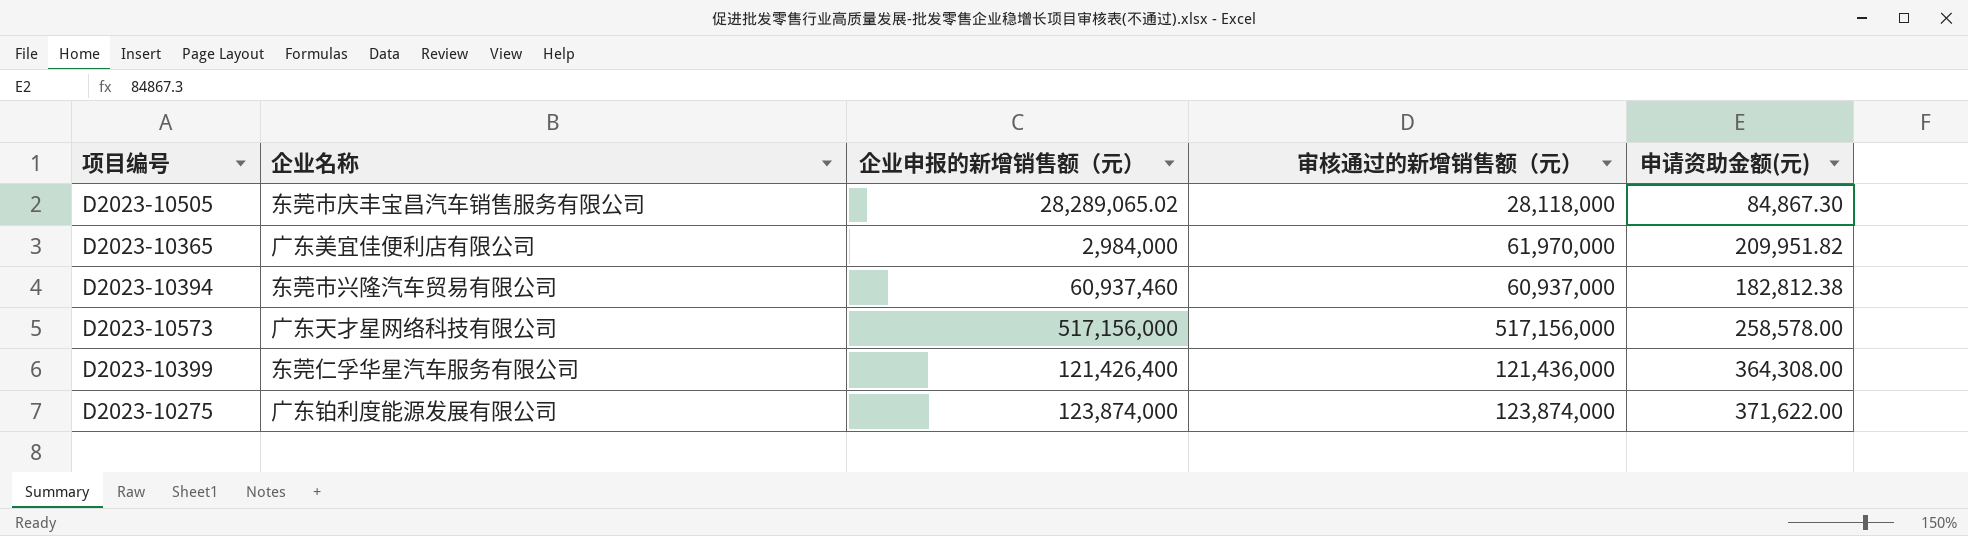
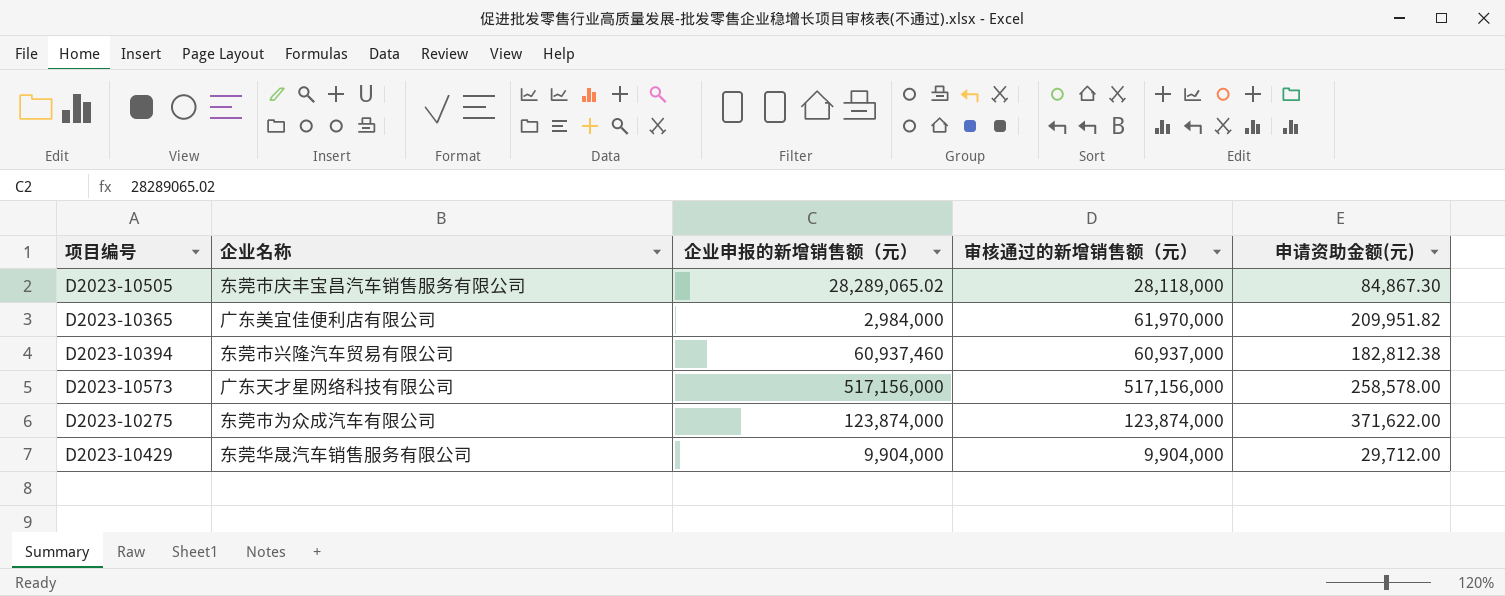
row D2023-10399: 东莞仁孚华星汽车服务有限公司 | 121,426,400 | 121,436,000 | 364,308.00 -> none
D2023-10275 | 企业名称: 广东铂利度能源发展有限公司 -> 东莞市为众成汽车有限公司
row D2023-10429: none -> 东莞华晟汽车销售服务有限公司 | 9,904,000 | 9,904,000 | 29,712.00

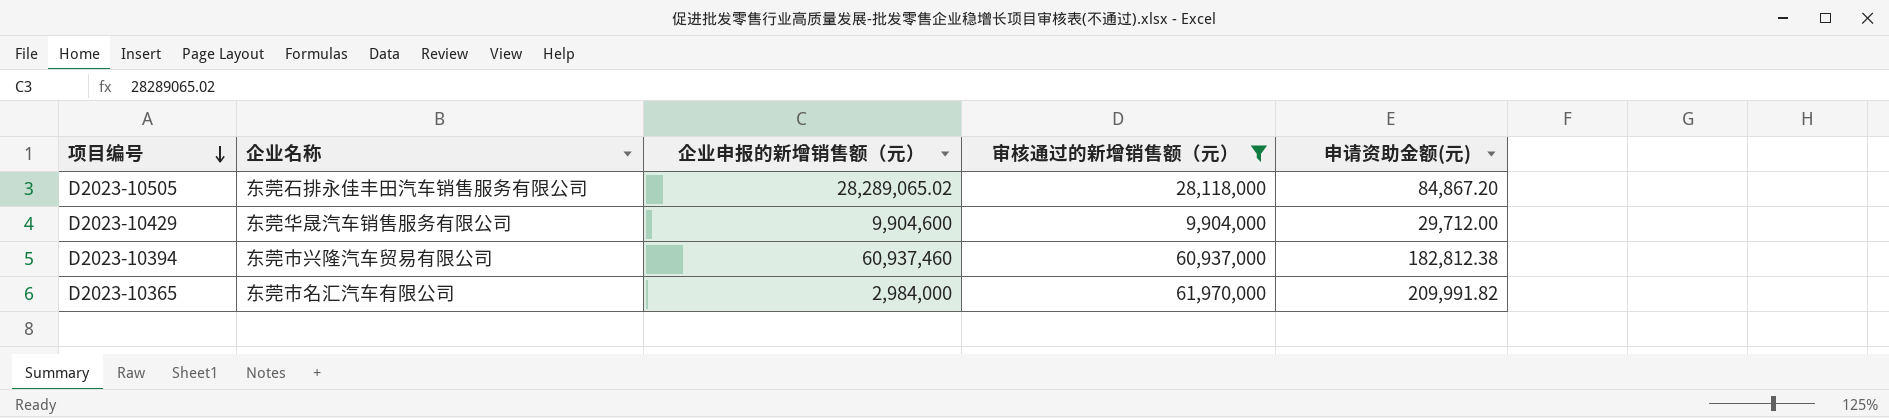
filter: none -> 审核通过的新增销售额（元） <= 61,970,000
row order: none -> 项目编号 descending
D2023-10505 | 企业名称: 东莞市庆丰宝昌汽车销售服务有限公司 -> 东莞石排永佳丰田汽车销售服务有限公司
D2023-10505 | 申请资助金额(元): 84,867.30 -> 84,867.20
D2023-10429 | 企业申报的新增销售额（元）: 9,904,000 -> 9,904,600
D2023-10365 | 企业名称: 广东美宜佳便利店有限公司 -> 东莞市名汇汽车有限公司
D2023-10365 | 申请资助金额(元): 209,951.82 -> 209,991.82

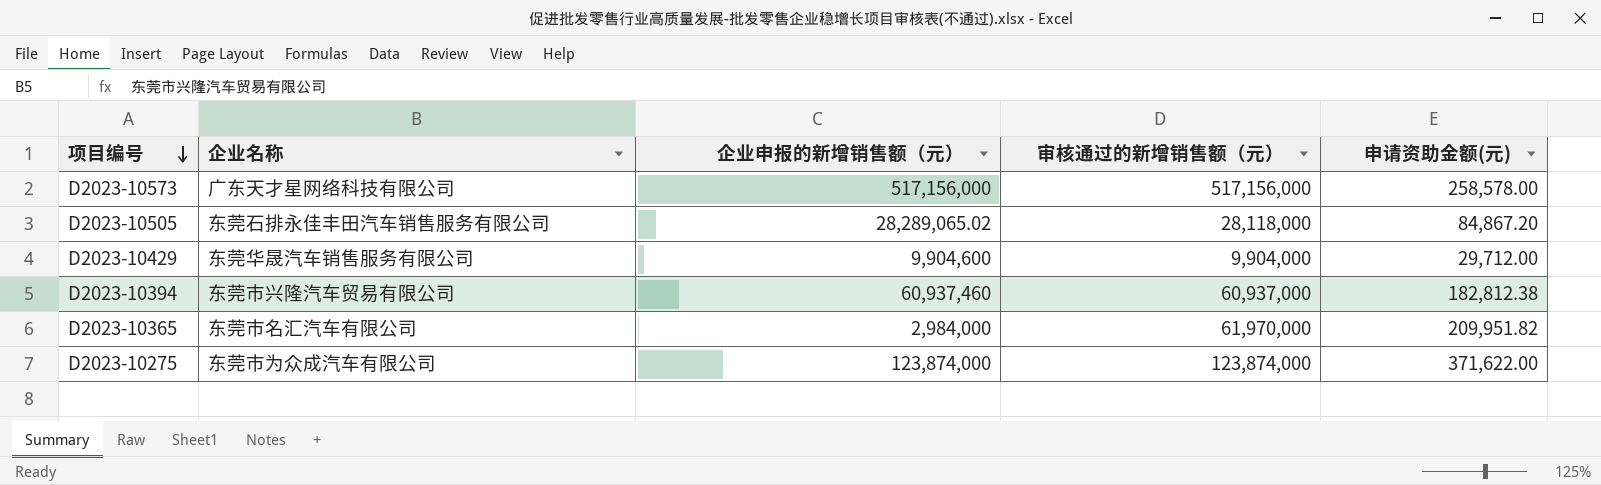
filter: 审核通过的新增销售额（元） <= 61,970,000 -> none
D2023-10365 | 申请资助金额(元): 209,991.82 -> 209,951.82

